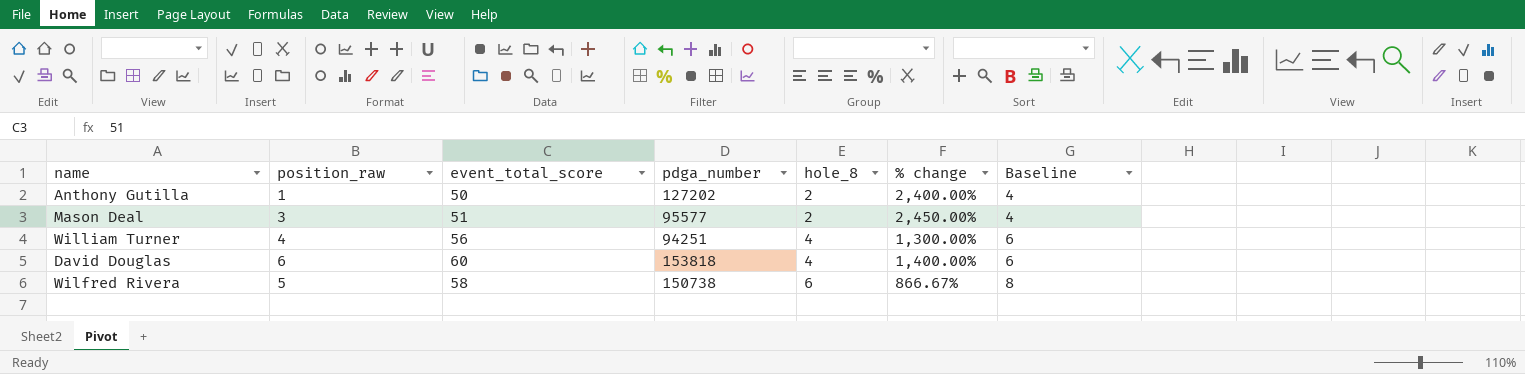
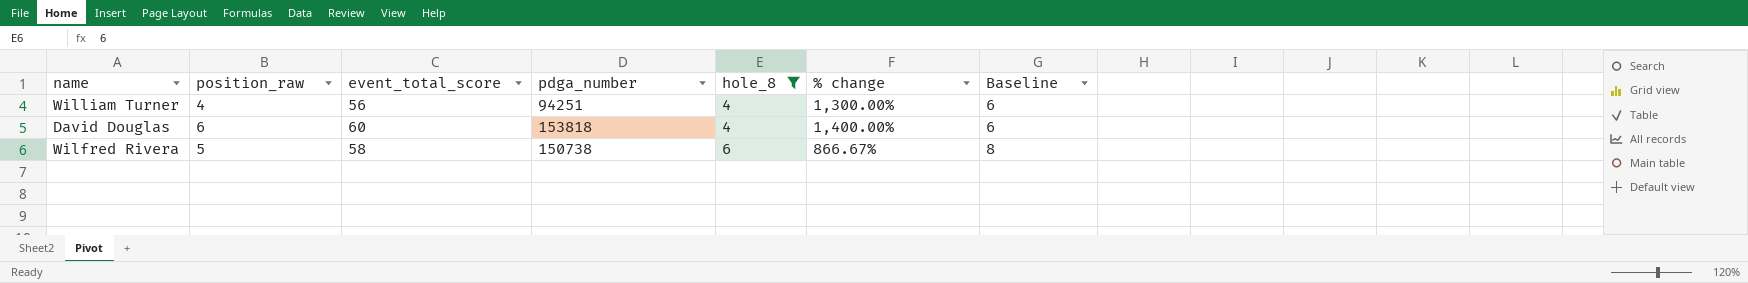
filter: none -> hole_8 != 2

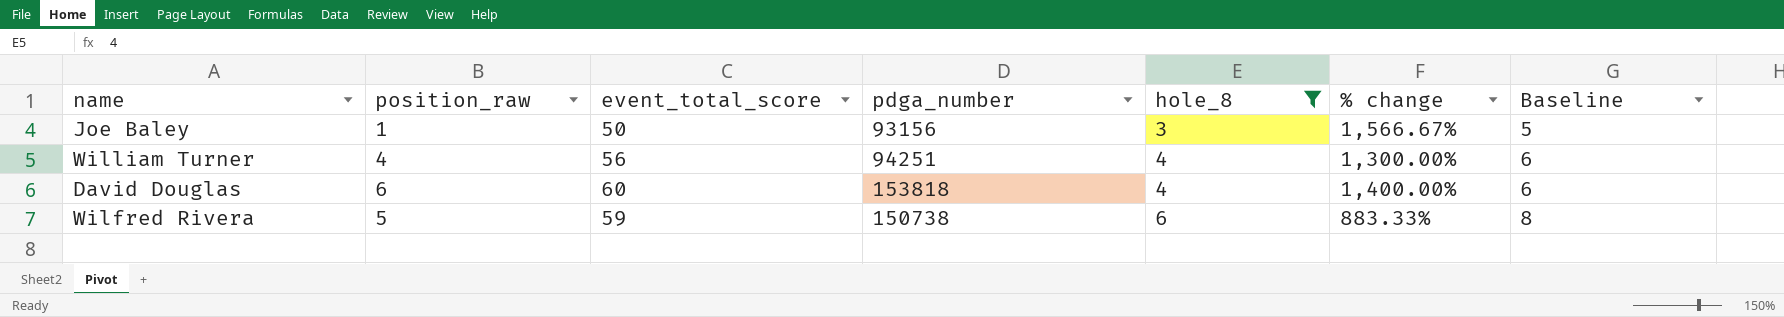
row Joe Baley: none -> 1 | 50 | 93156 | 3 | 1,566.67% | 5
Wilfred Rivera | event_total_score: 58 -> 59
Wilfred Rivera | % change: 866.67% -> 883.33%

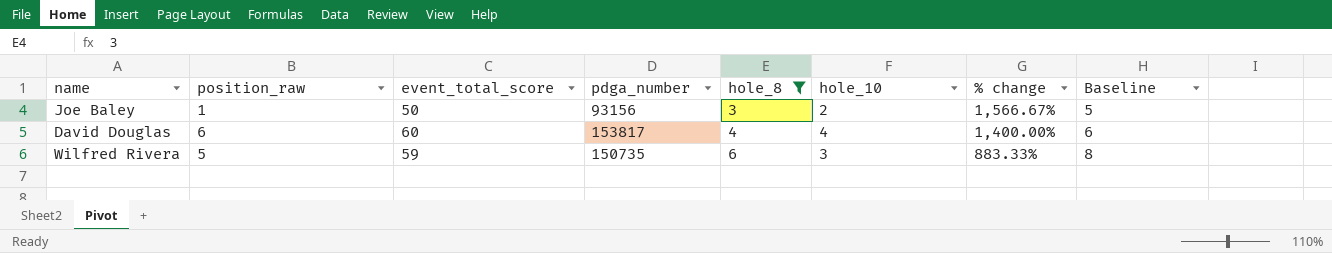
column hole_10 | position: none -> 6
row William Turner: 4 | 56 | 94251 | 4 | 1,300.00% | 6 -> none
David Douglas | pdga_number: 153818 -> 153817
Wilfred Rivera | pdga_number: 150738 -> 150735

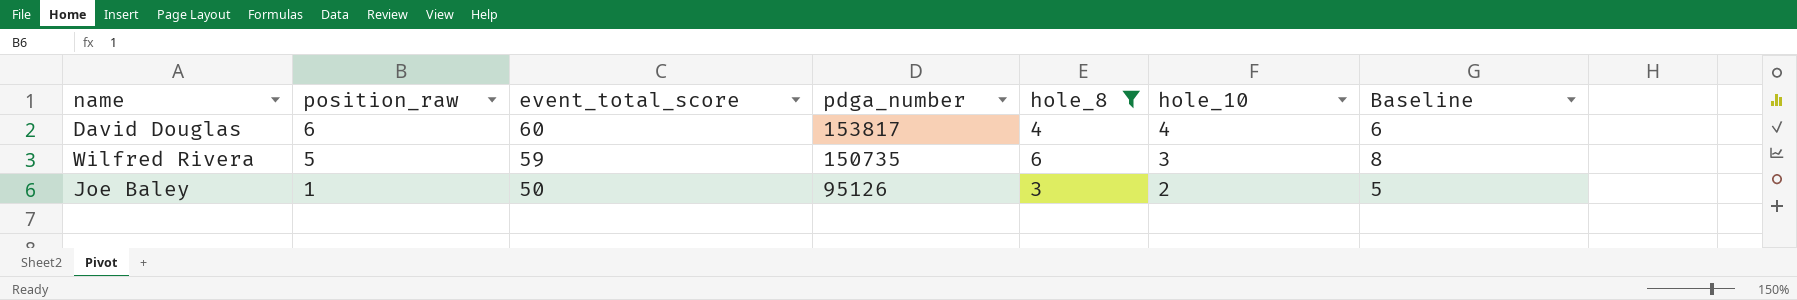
row order: hole_8 ascending -> position_raw descending
column % change | formula: ([event_total_score] - [hole_8]) / [hole_8] -> none
Joe Baley | pdga_number: 93156 -> 95126

